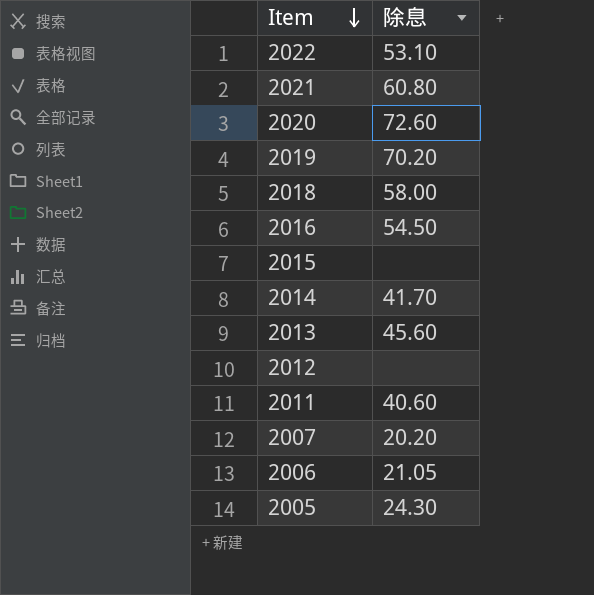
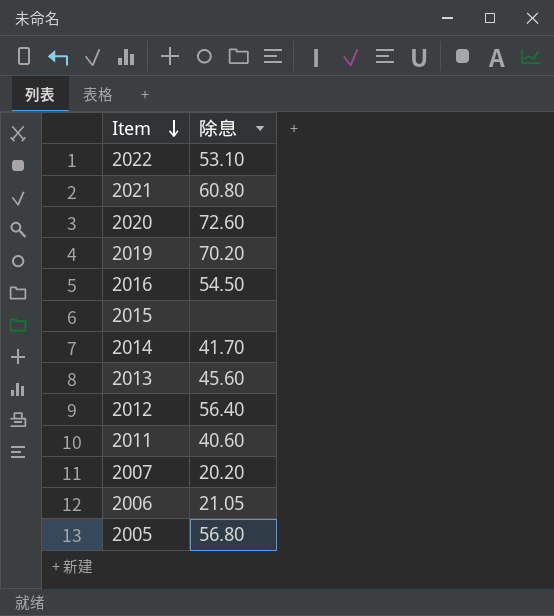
row 2018: 58.00 -> none
2012 | 除息: none -> 56.40
2005 | 除息: 24.30 -> 56.80

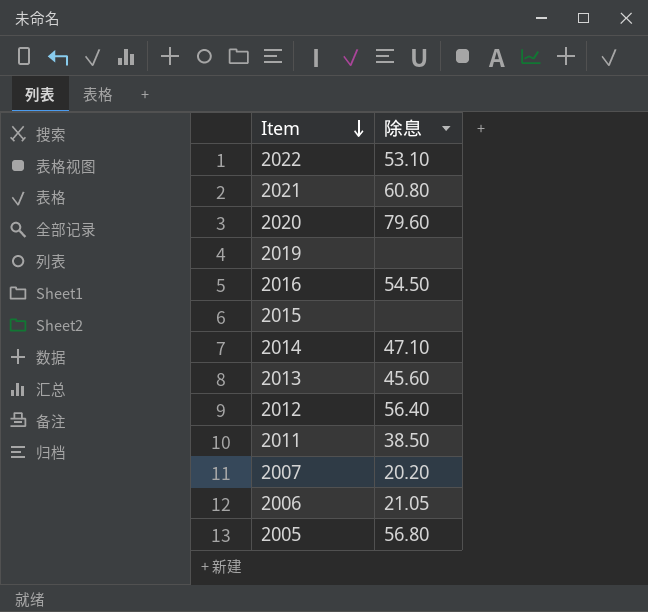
2020 | 除息: 72.60 -> 79.60
2019 | 除息: 70.20 -> none
2014 | 除息: 41.70 -> 47.10
2011 | 除息: 40.60 -> 38.50

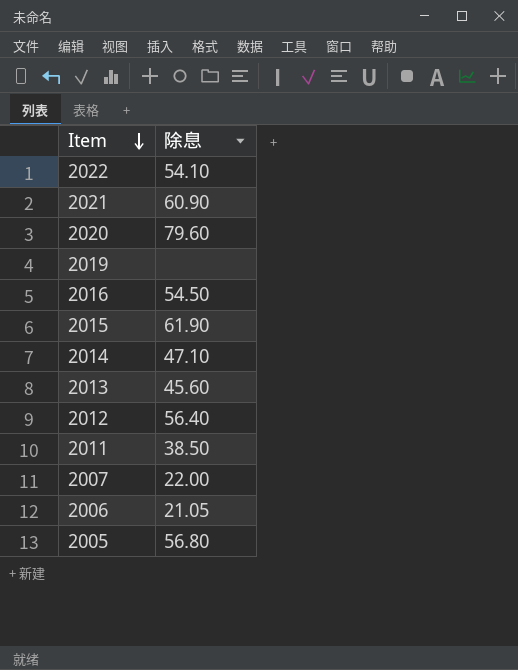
2022 | 除息: 53.10 -> 54.10
2021 | 除息: 60.80 -> 60.90
2015 | 除息: none -> 61.90
2007 | 除息: 20.20 -> 22.00

